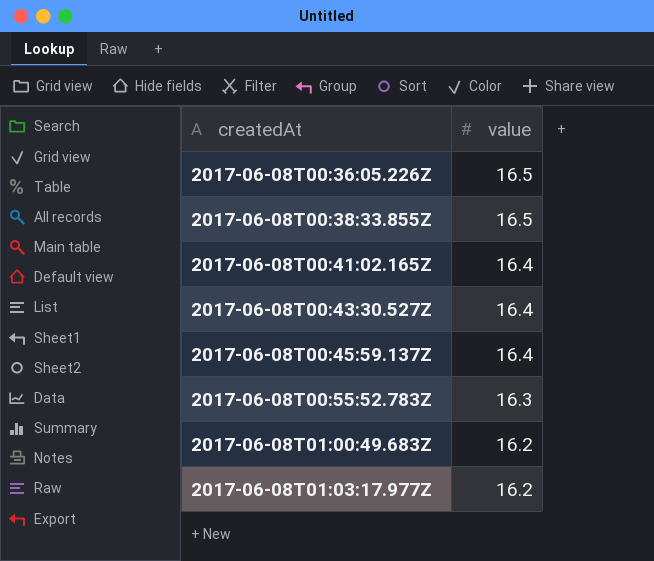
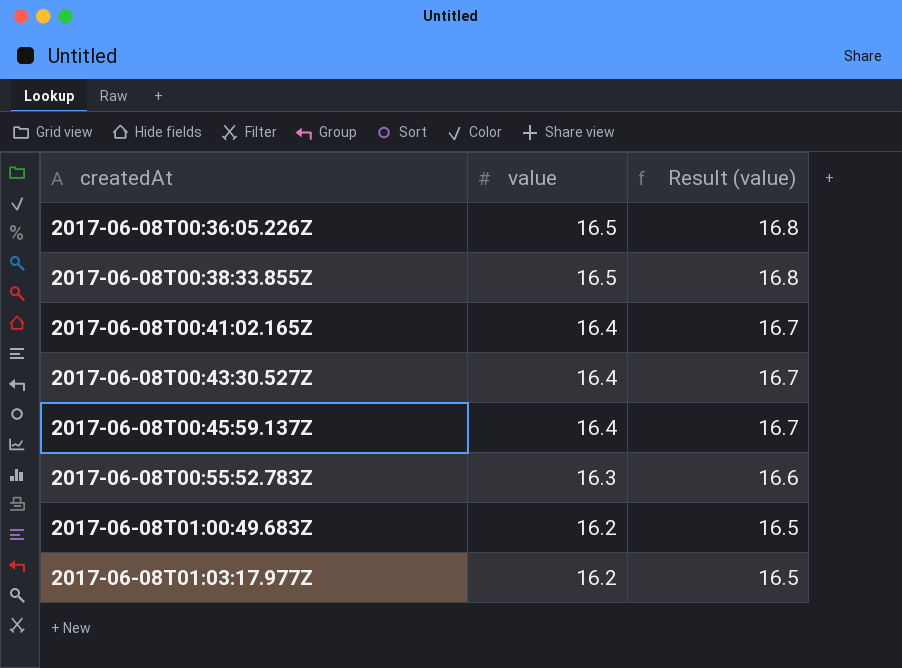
column Result (value) | formula: none -> [value] * 1.02

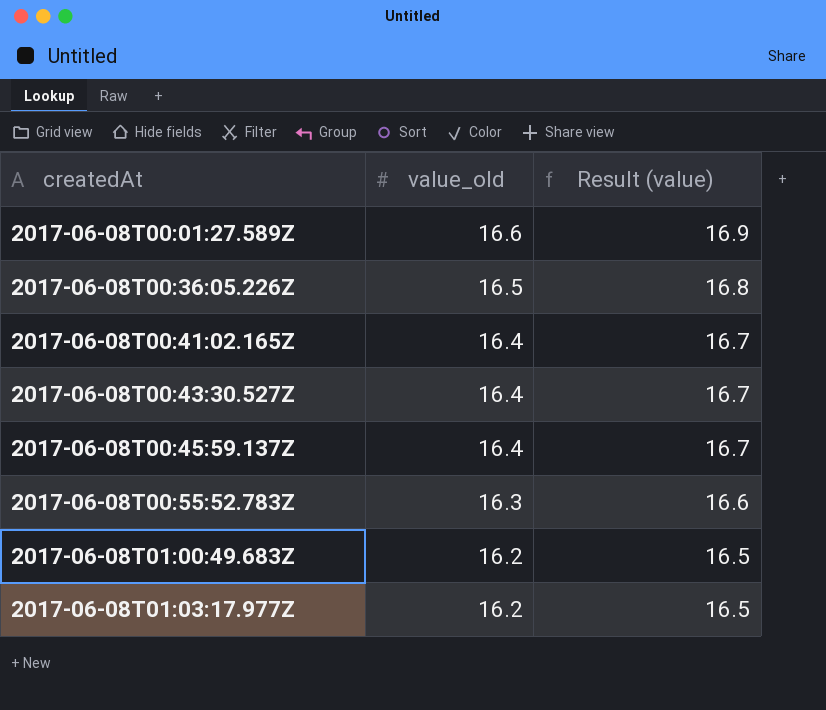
column name: value -> value_old
row 2017-06-08T00:38:33.855Z: 16.5 | 16.8 -> none
row 2017-06-08T00:01:27.589Z: none -> 16.6 | 16.9

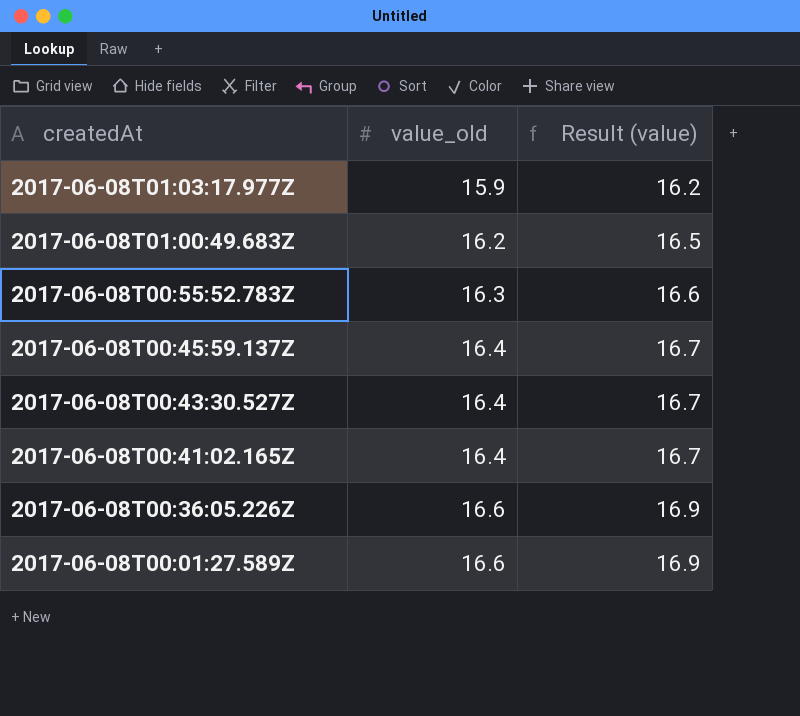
row order: createdAt ascending -> createdAt descending
2017-06-08T01:03:17.977Z | value_old: 16.2 -> 15.9
2017-06-08T01:03:17.977Z | Result (value): 16.5 -> 16.2
2017-06-08T00:36:05.226Z | value_old: 16.5 -> 16.6
2017-06-08T00:36:05.226Z | Result (value): 16.8 -> 16.9

